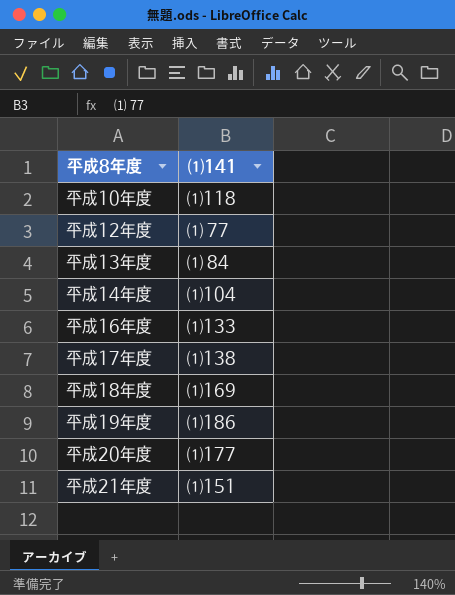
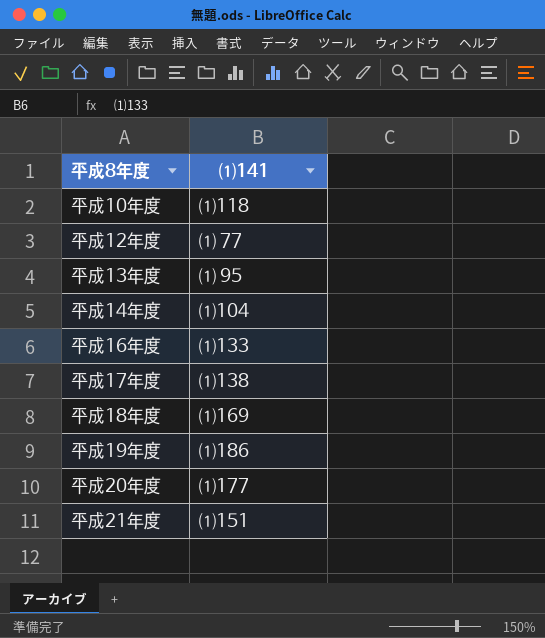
平成13年度 | ⑴141: ⑴ 84 -> ⑴ 95

